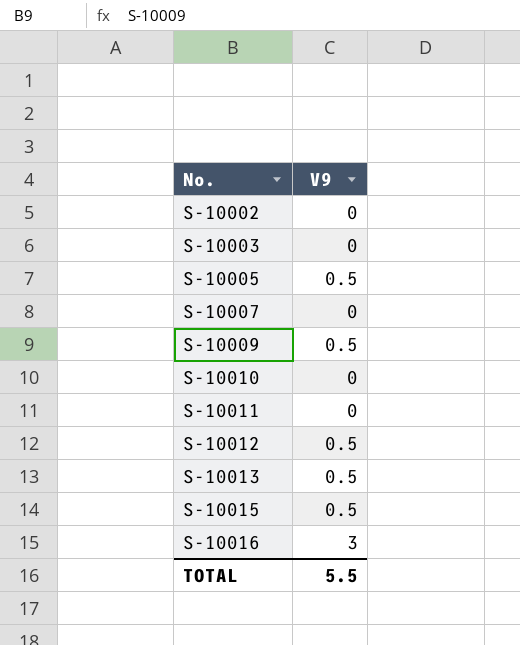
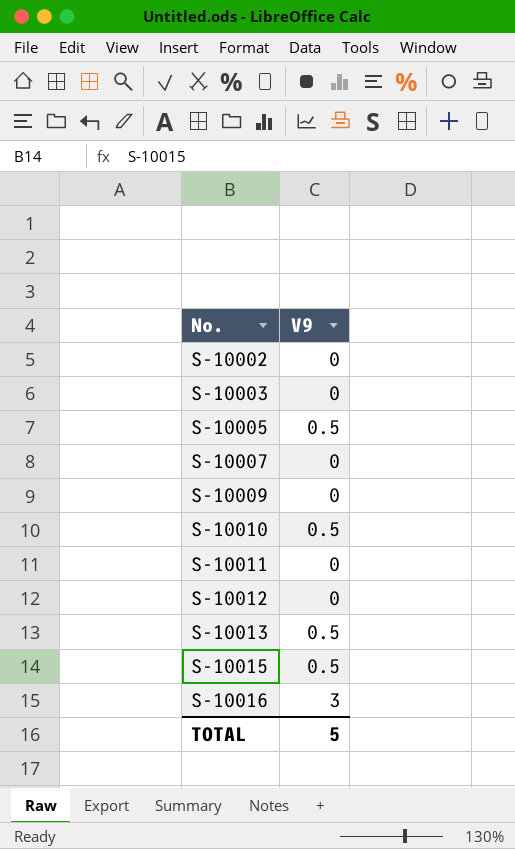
S-10009 | V9: 0.5 -> 0
S-10010 | V9: 0 -> 0.5
S-10012 | V9: 0.5 -> 0
TOTAL | V9: 5.5 -> 5

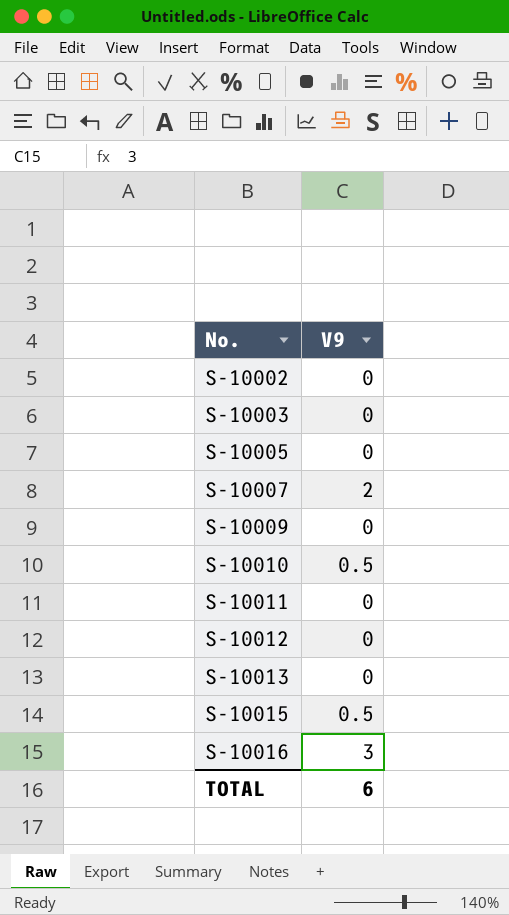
S-10005 | V9: 0.5 -> 0
S-10007 | V9: 0 -> 2
S-10013 | V9: 0.5 -> 0
TOTAL | V9: 5 -> 6

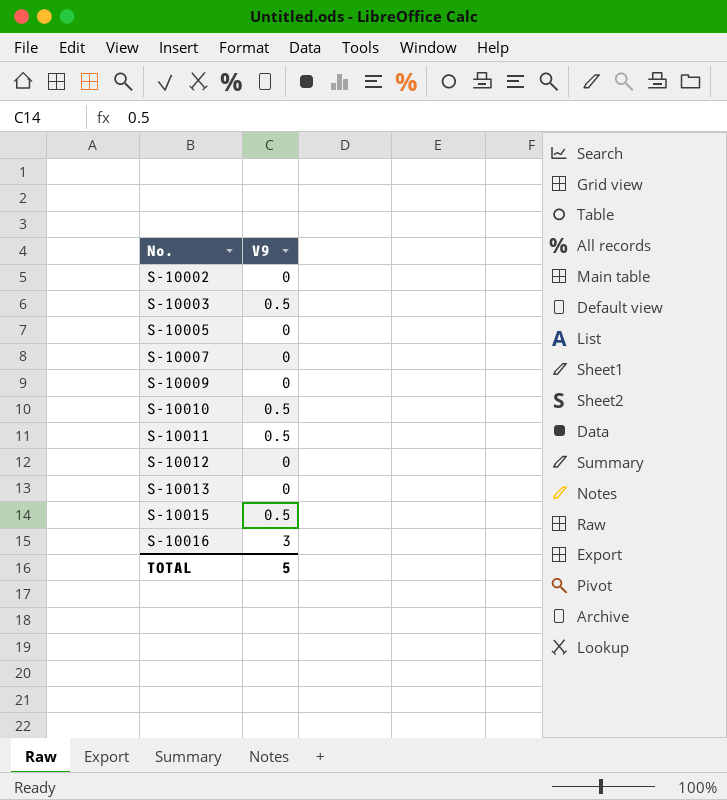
S-10003 | V9: 0 -> 0.5
S-10007 | V9: 2 -> 0
S-10011 | V9: 0 -> 0.5
TOTAL | V9: 6 -> 5

